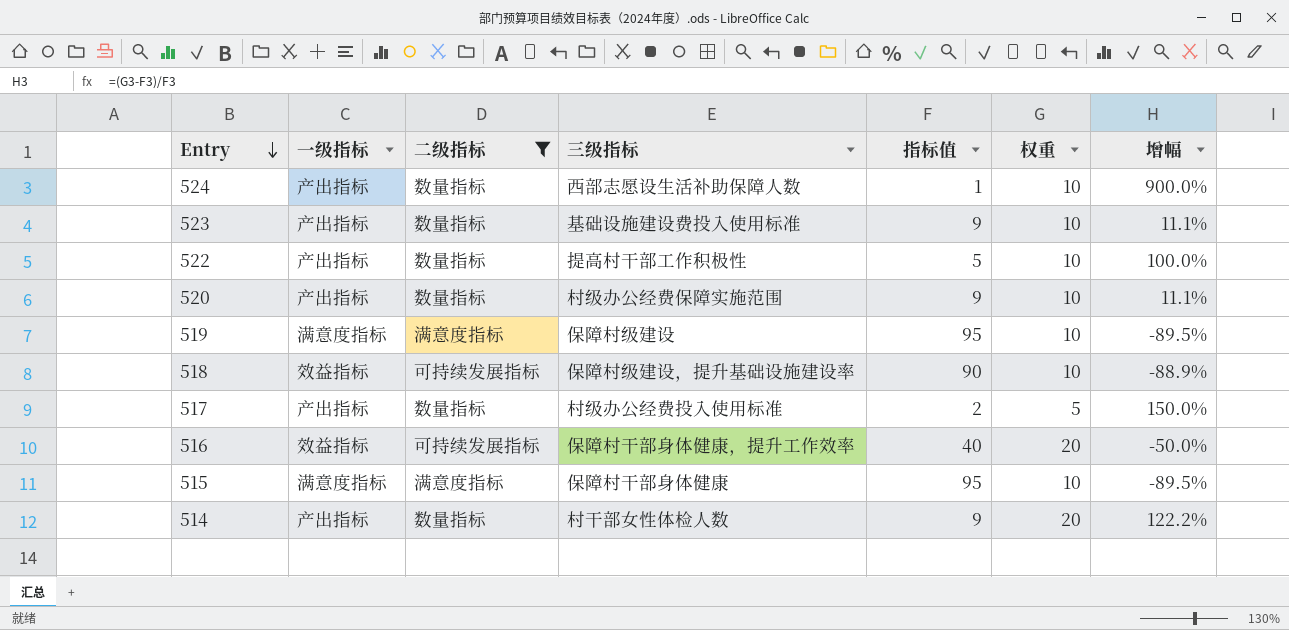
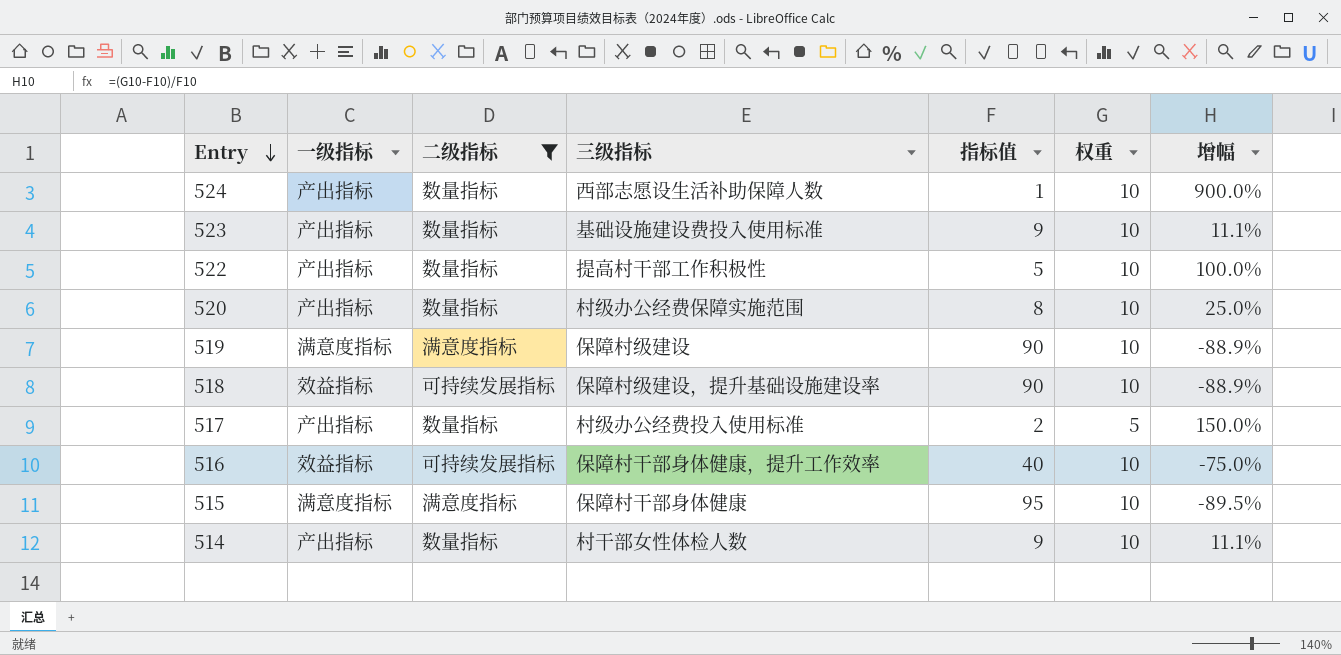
520 | 指标值: 9 -> 8
520 | 增幅: 11.1% -> 25.0%
519 | 指标值: 95 -> 90
519 | 增幅: -89.5% -> -88.9%
516 | 权重: 20 -> 10
516 | 增幅: -50.0% -> -75.0%
514 | 权重: 20 -> 10
514 | 增幅: 122.2% -> 11.1%

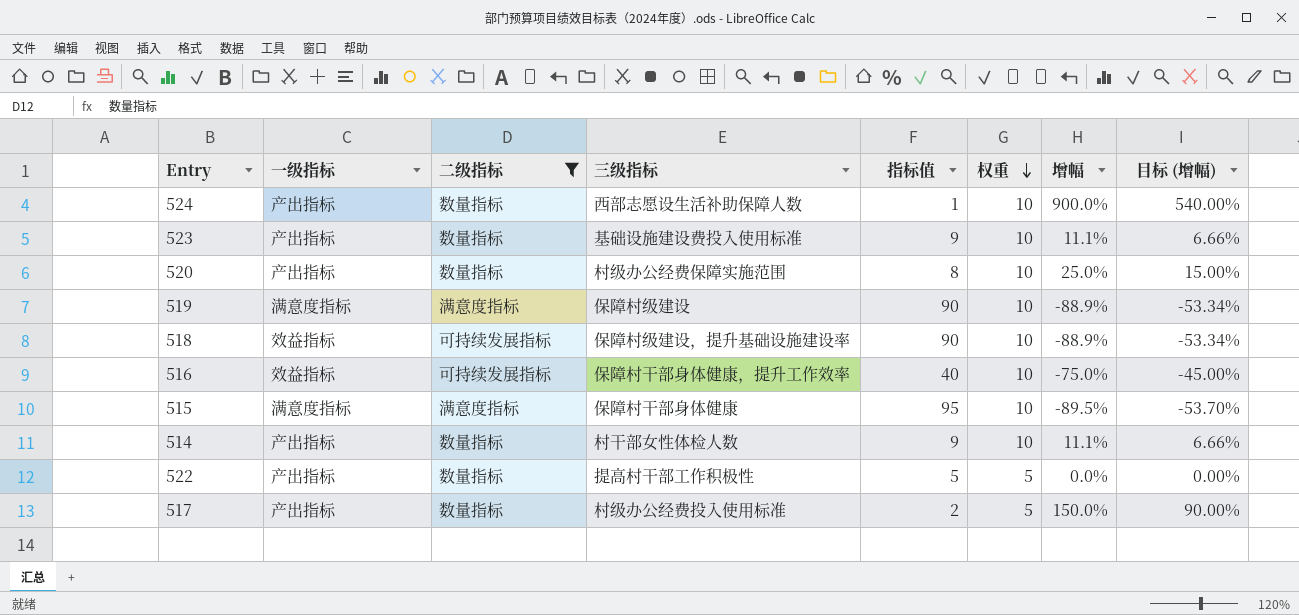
row order: Entry descending -> 权重 descending
column 目标 (增幅) | formula: none -> [增幅] * 0.6
522 | 权重: 10 -> 5
522 | 增幅: 100.0% -> 0.0%

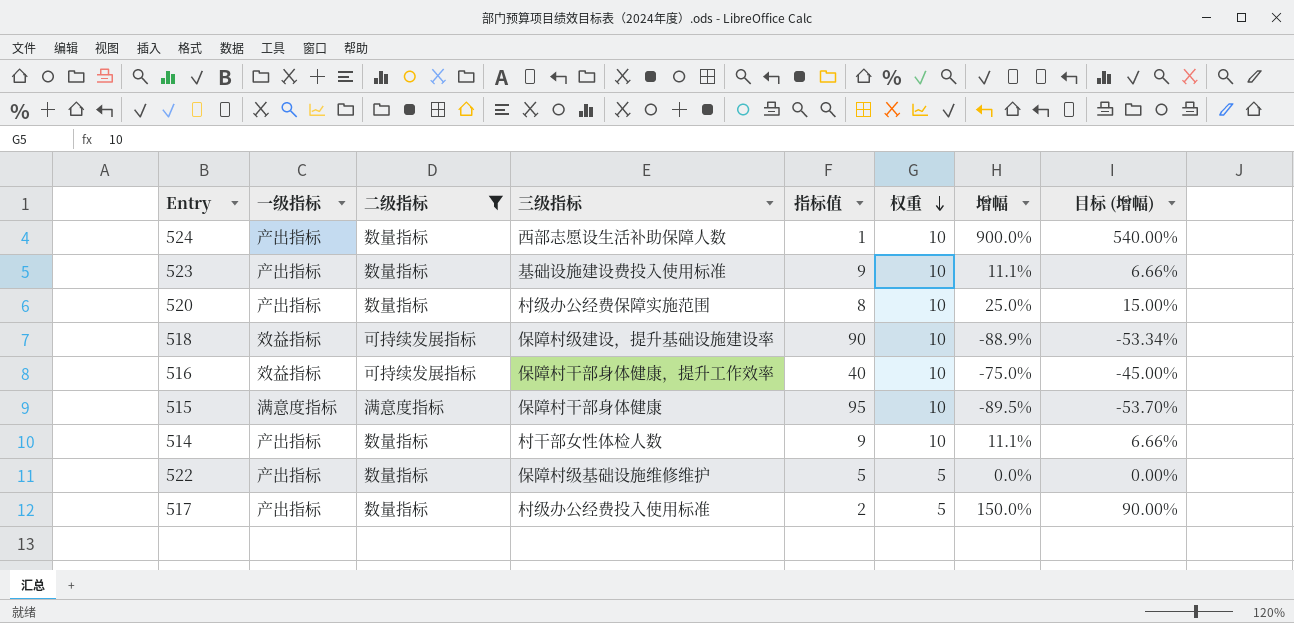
row 519: 满意度指标 | 满意度指标 | 保障村级建设 | 90 | 10 | -88.9% | -53.34% -> none
522 | 三级指标: 提高村干部工作积极性 -> 保障村级基础设施维修维护

